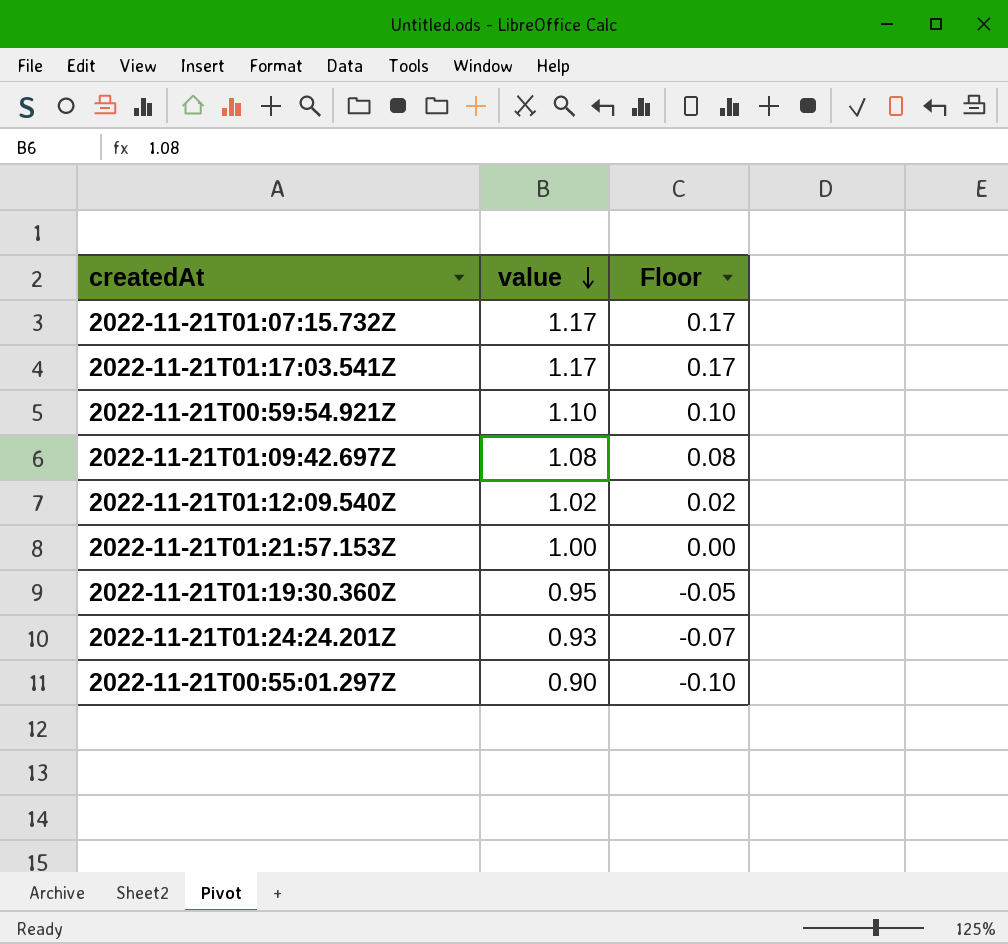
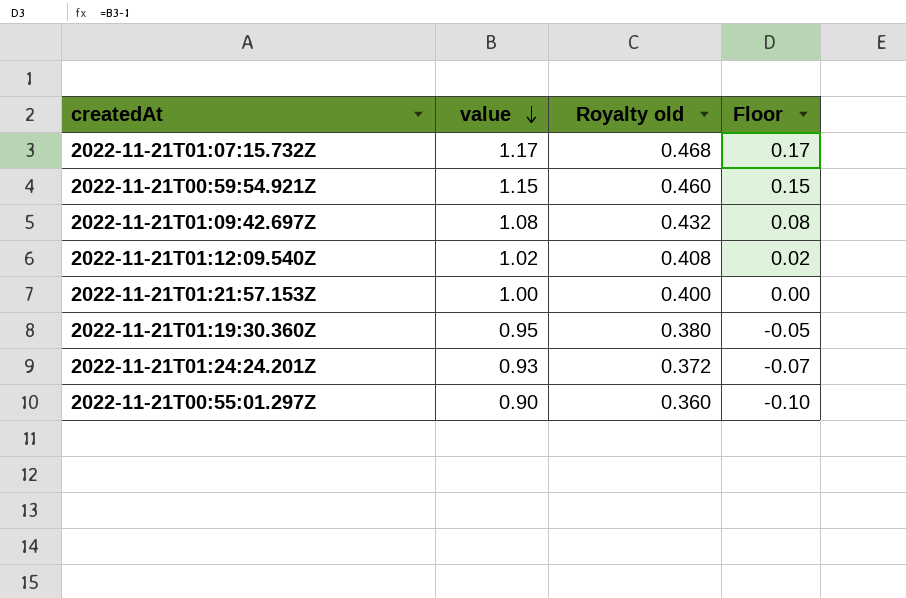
column Royalty old | formula: none -> [value] * 0.4
row 2022-11-21T01:17:03.541Z: 1.17 | 0.17 -> none
2022-11-21T00:59:54.921Z | value: 1.10 -> 1.15
2022-11-21T00:59:54.921Z | Floor: 0.10 -> 0.15

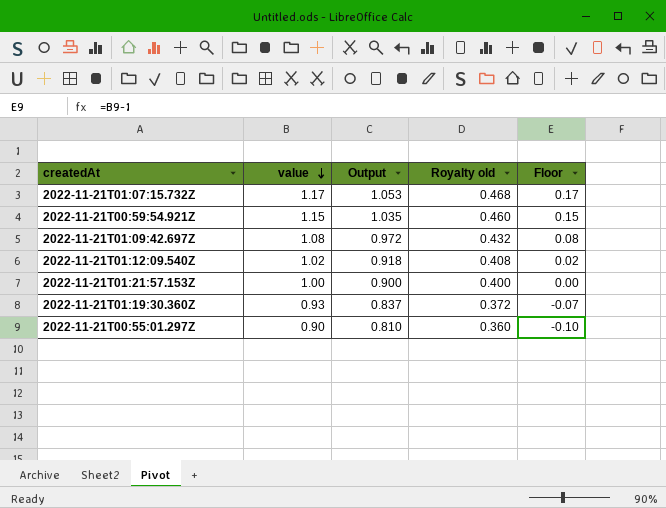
column Output | formula: none -> [value] * 0.9
row 2022-11-21T01:24:24.201Z: 0.93 | 0.372 | -0.07 -> none
2022-11-21T01:19:30.360Z | value: 0.95 -> 0.93
2022-11-21T01:19:30.360Z | Royalty old: 0.380 -> 0.372
2022-11-21T01:19:30.360Z | Floor: -0.05 -> -0.07

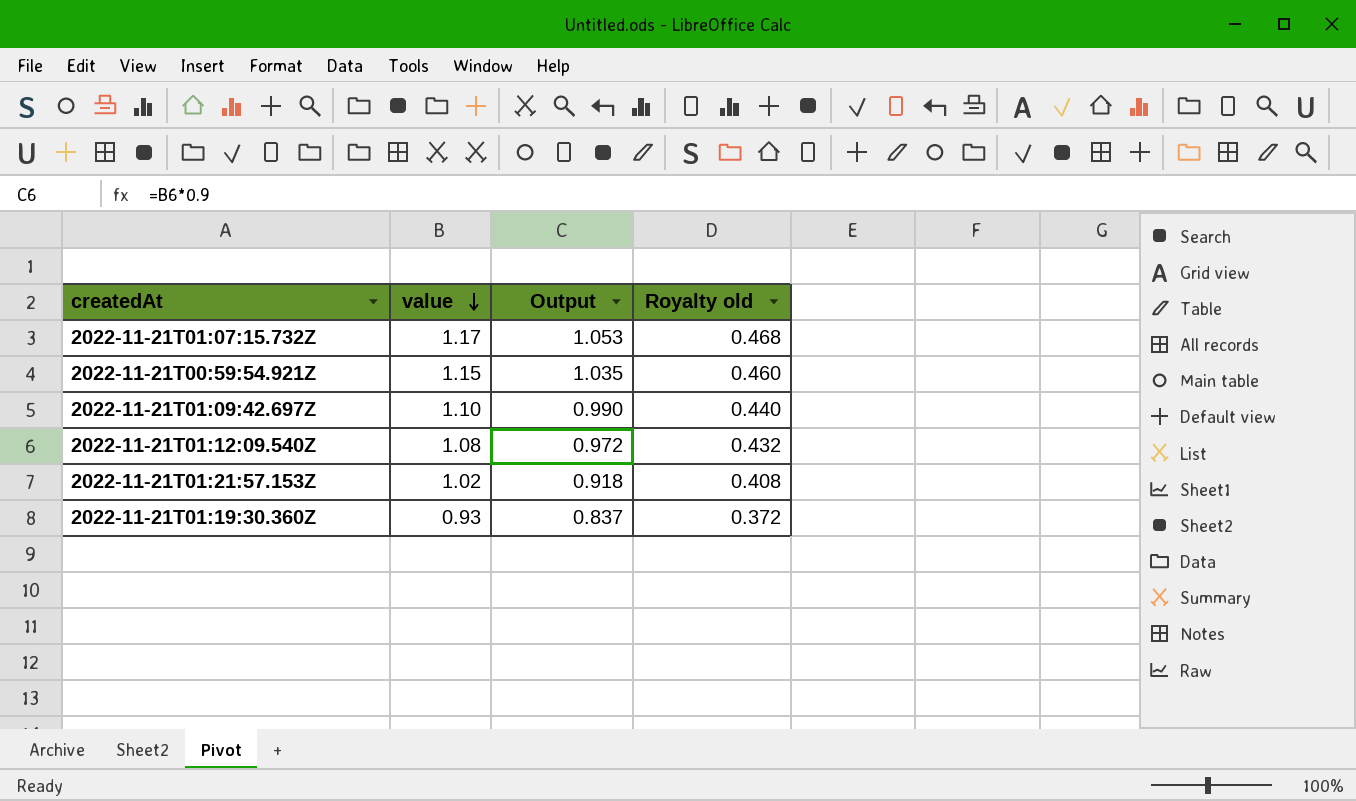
column Floor | formula: [value] - 1 -> none
row 2022-11-21T00:55:01.297Z: 0.90 | 0.810 | 0.360 | -0.10 -> none
2022-11-21T01:09:42.697Z | value: 1.08 -> 1.10
2022-11-21T01:09:42.697Z | Output: 0.972 -> 0.990
2022-11-21T01:09:42.697Z | Royalty old: 0.432 -> 0.440
2022-11-21T01:12:09.540Z | value: 1.02 -> 1.08
2022-11-21T01:12:09.540Z | Output: 0.918 -> 0.972
2022-11-21T01:12:09.540Z | Royalty old: 0.408 -> 0.432
2022-11-21T01:21:57.153Z | value: 1.00 -> 1.02
2022-11-21T01:21:57.153Z | Output: 0.900 -> 0.918
2022-11-21T01:21:57.153Z | Royalty old: 0.400 -> 0.408

